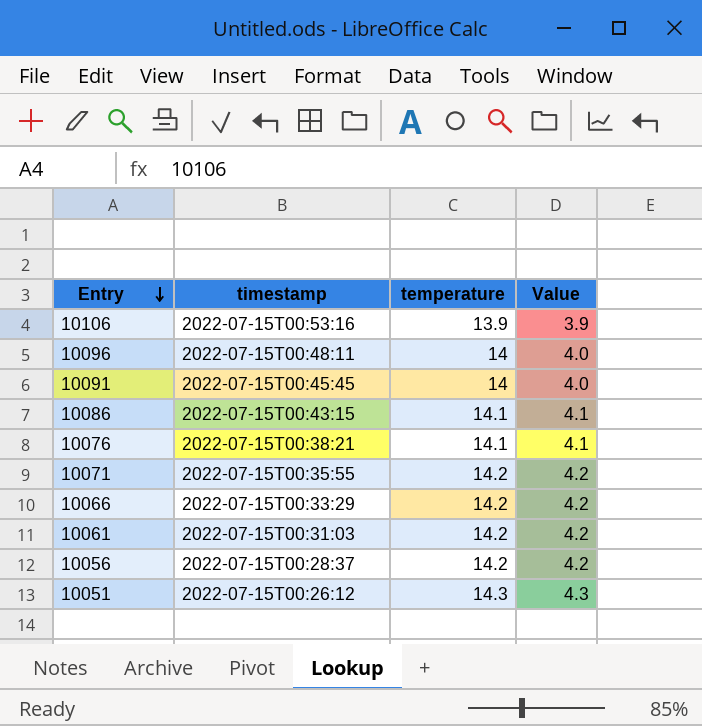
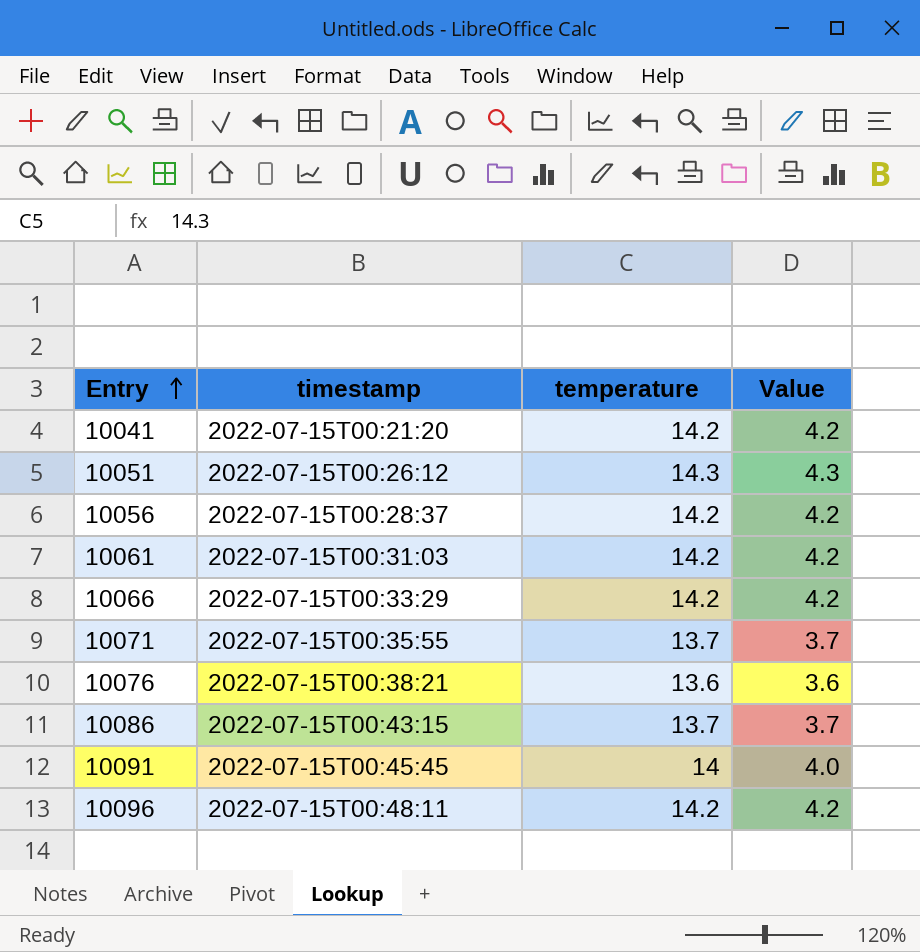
row order: Entry descending -> Entry ascending
row 10106: 2022-07-15T00:53:16 | 13.9 | 3.9 -> none
row 10041: none -> 2022-07-15T00:21:20 | 14.2 | 4.2
10071 | temperature: 14.2 -> 13.7
10071 | Value: 4.2 -> 3.7
10076 | temperature: 14.1 -> 13.6
10076 | Value: 4.1 -> 3.6
10086 | temperature: 14.1 -> 13.7
10086 | Value: 4.1 -> 3.7
10096 | temperature: 14 -> 14.2
10096 | Value: 4.0 -> 4.2

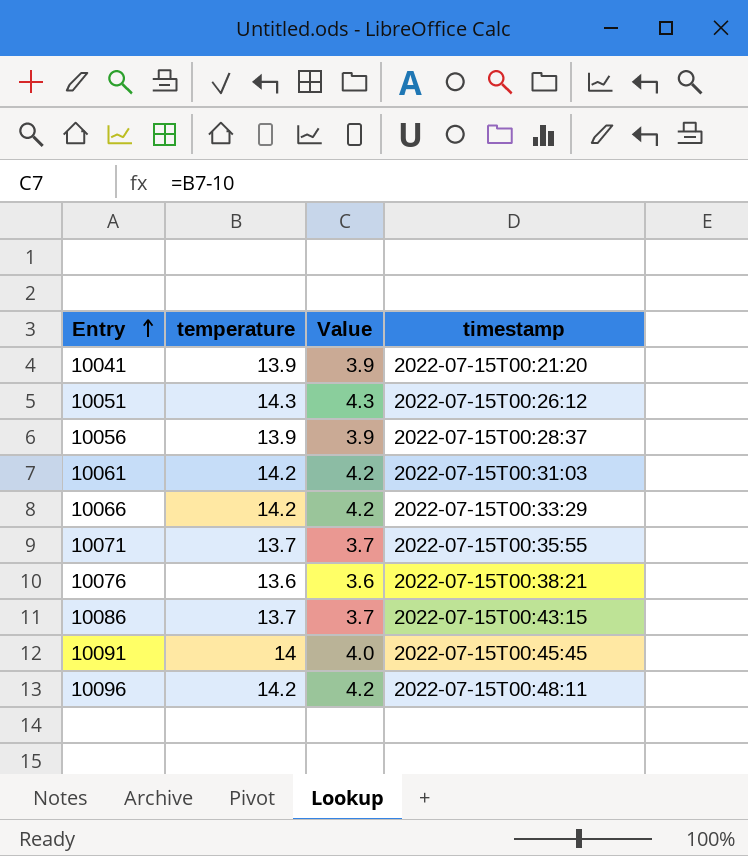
column timestamp | position: 2 -> 4
10041 | temperature: 14.2 -> 13.9
10041 | Value: 4.2 -> 3.9
10056 | temperature: 14.2 -> 13.9
10056 | Value: 4.2 -> 3.9

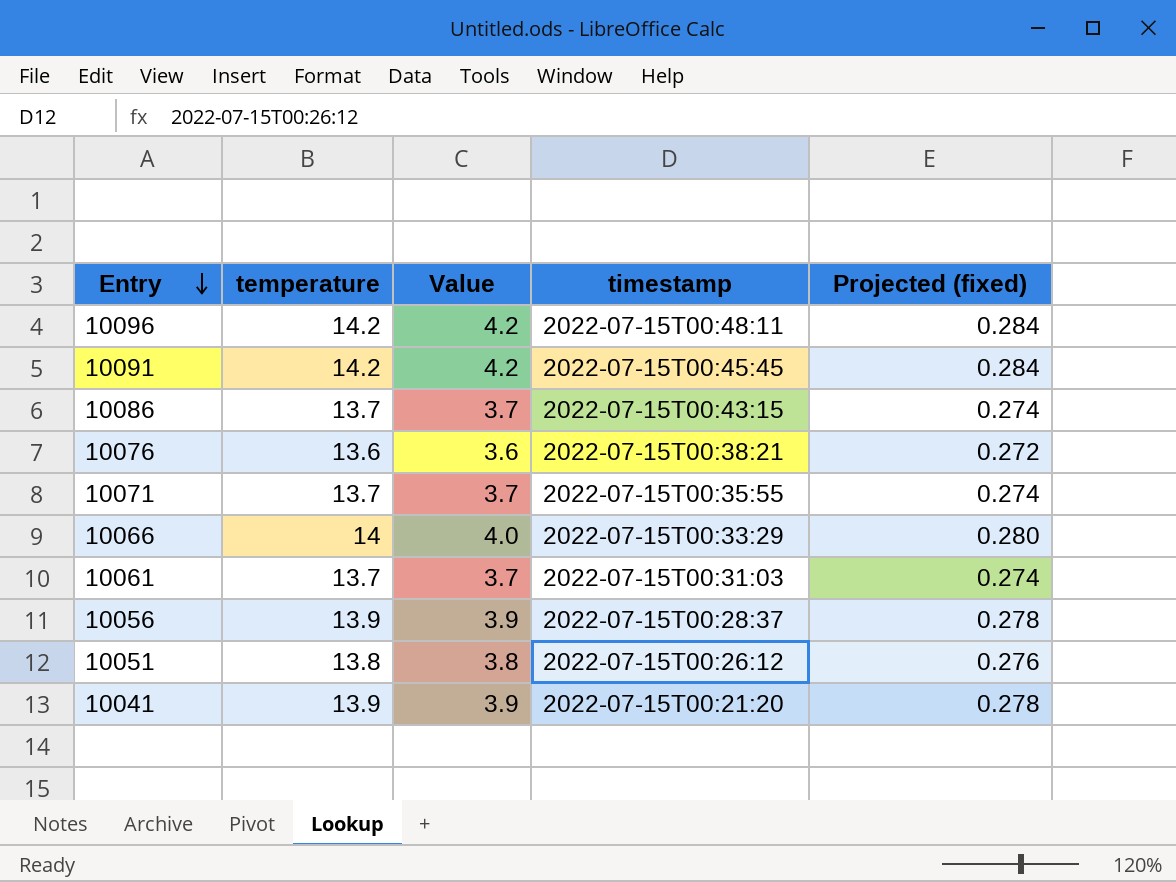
row order: Entry ascending -> Entry descending
column Projected (fixed) | formula: none -> [temperature] * 0.02
10091 | temperature: 14 -> 14.2
10091 | Value: 4.0 -> 4.2
10066 | temperature: 14.2 -> 14
10066 | Value: 4.2 -> 4.0
10061 | temperature: 14.2 -> 13.7
10061 | Value: 4.2 -> 3.7
10051 | temperature: 14.3 -> 13.8
10051 | Value: 4.3 -> 3.8

